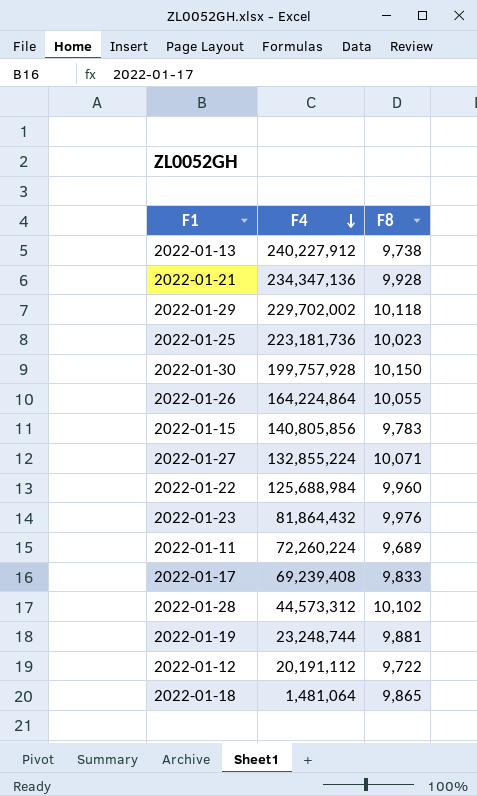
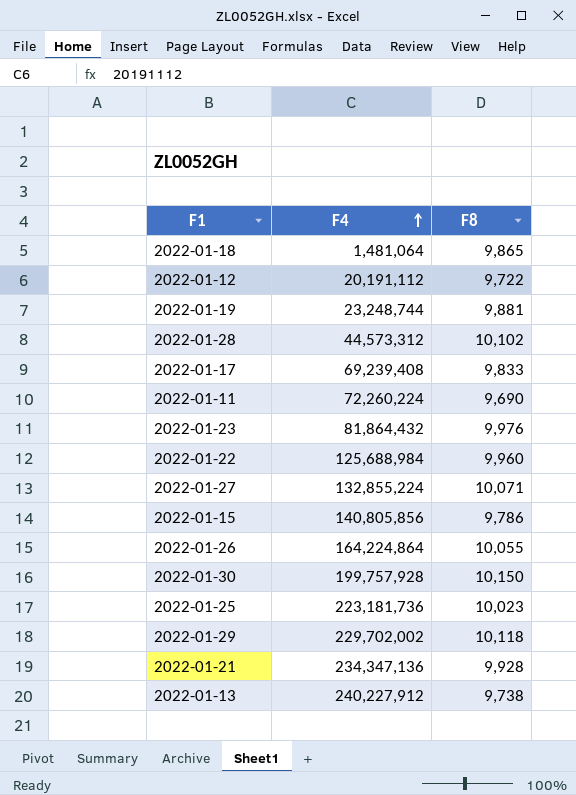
row order: F4 descending -> F4 ascending
2022-01-11 | F8: 9,689 -> 9,690
2022-01-15 | F8: 9,783 -> 9,786

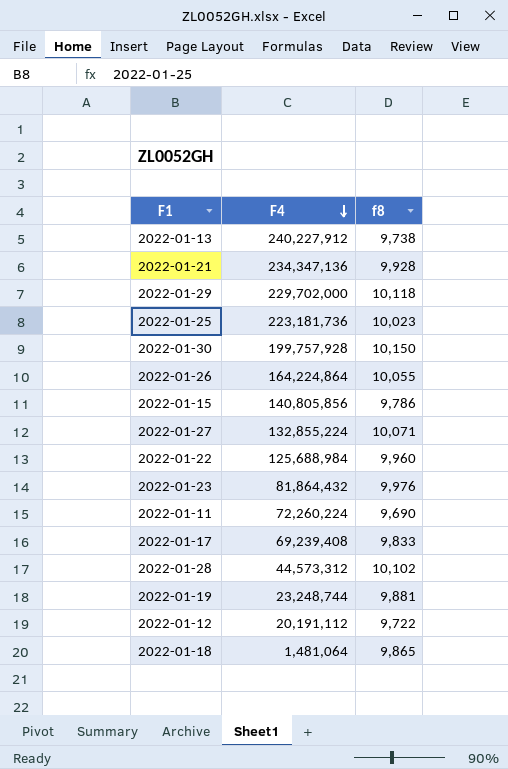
row order: F4 ascending -> F4 descending
column name: F8 -> f8
2022-01-29 | F4: 229,702,002 -> 229,702,000

